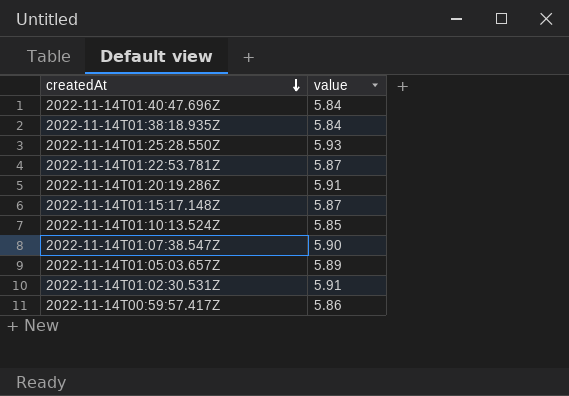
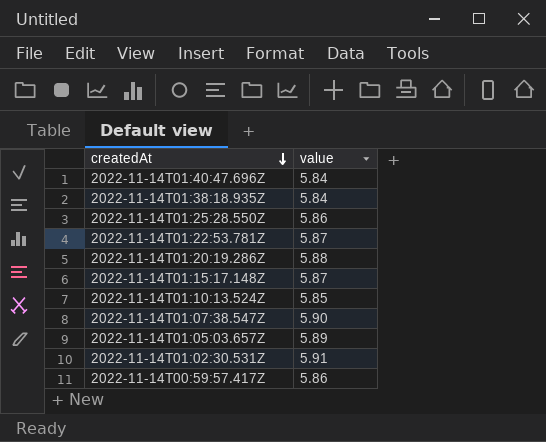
2022-11-14T01:25:28.550Z | value: 5.93 -> 5.86
2022-11-14T01:20:19.286Z | value: 5.91 -> 5.88

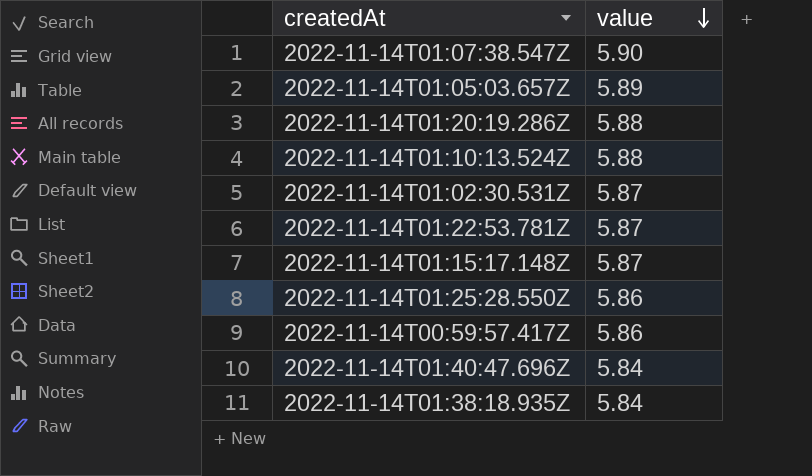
row order: createdAt descending -> value descending
2022-11-14T01:10:13.524Z | value: 5.85 -> 5.88
2022-11-14T01:02:30.531Z | value: 5.91 -> 5.87

